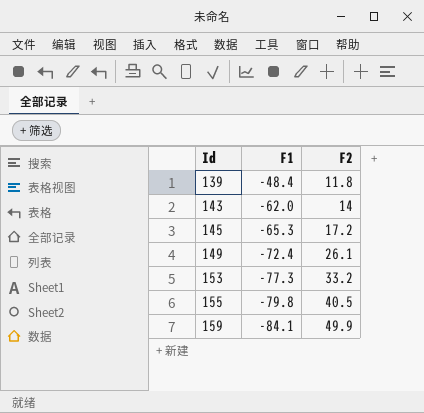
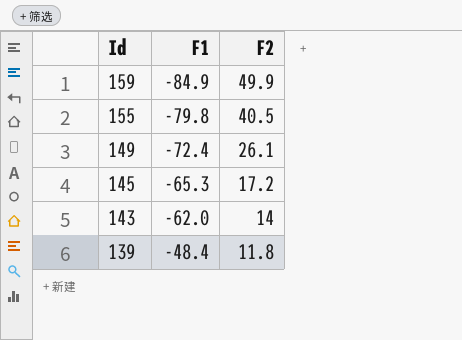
row order: Id ascending -> Id descending
row 153: -77.3 | 33.2 -> none
159 | F1: -84.1 -> -84.9

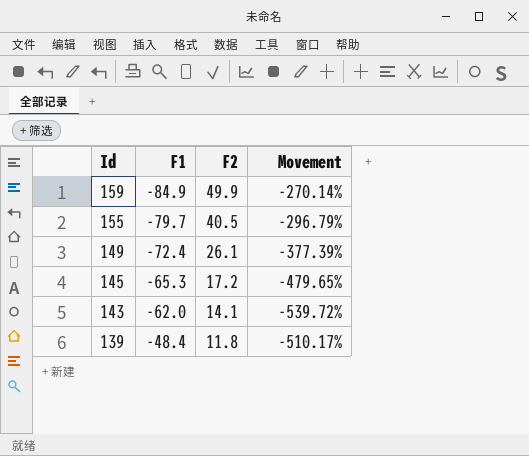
column Movement | formula: none -> ([F1] - [F2]) / [F2]
155 | F1: -79.8 -> -79.7
143 | F2: 14 -> 14.1

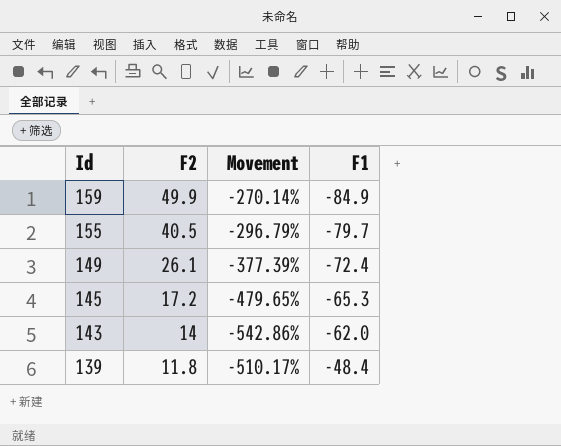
column F1 | position: 2 -> 4
143 | F2: 14.1 -> 14
143 | Movement: -539.72% -> -542.86%

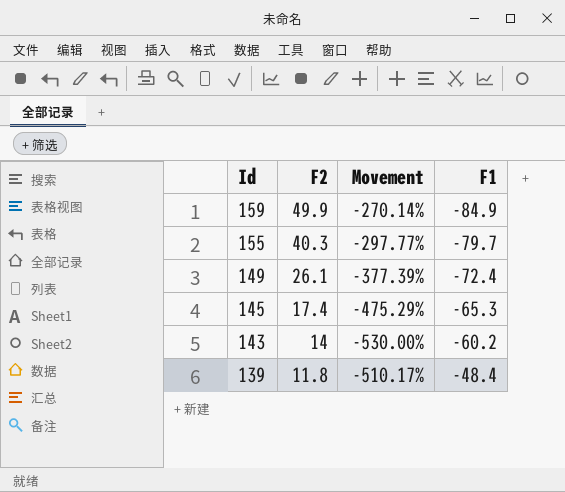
155 | F2: 40.5 -> 40.3
155 | Movement: -296.79% -> -297.77%
145 | F2: 17.2 -> 17.4
145 | Movement: -479.65% -> -475.29%
143 | Movement: -542.86% -> -530.00%
143 | F1: -62.0 -> -60.2

